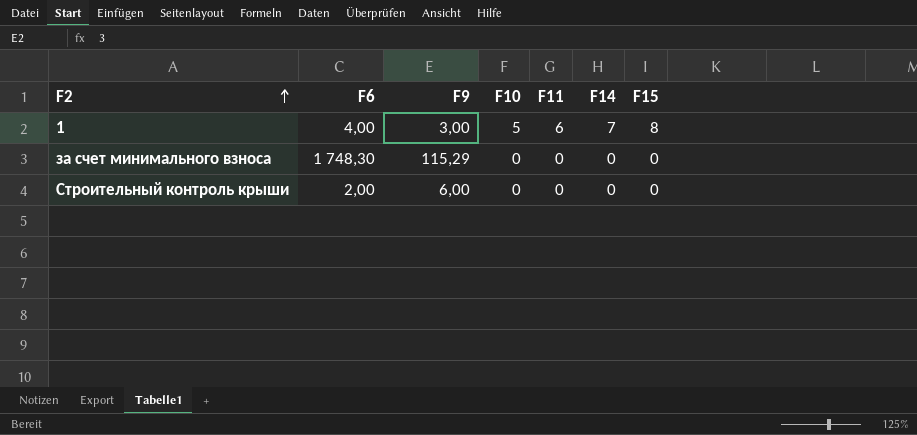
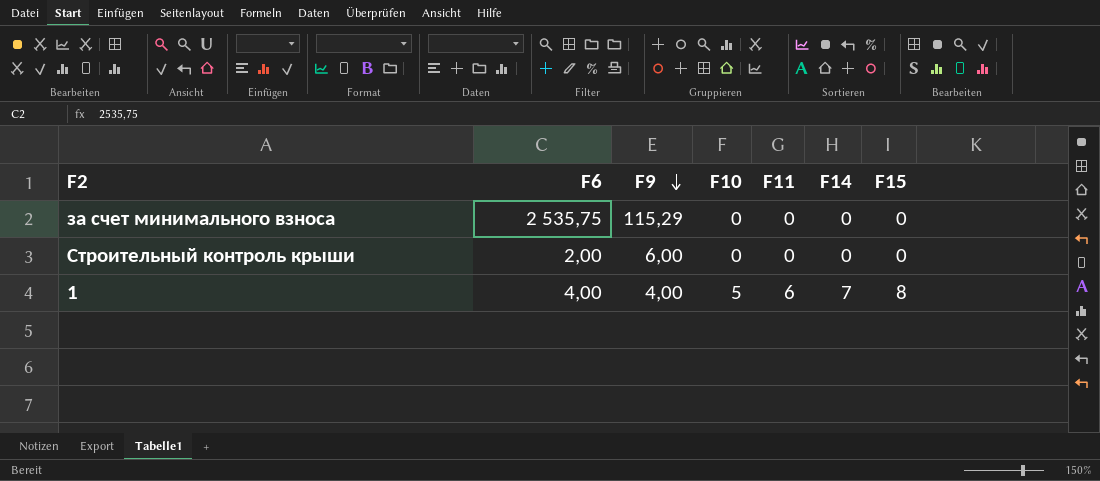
row order: F2 ascending -> F9 descending
за счет минимального взноса | F6: 1 748,30 -> 2 535,75
1 | F9: 3,00 -> 4,00

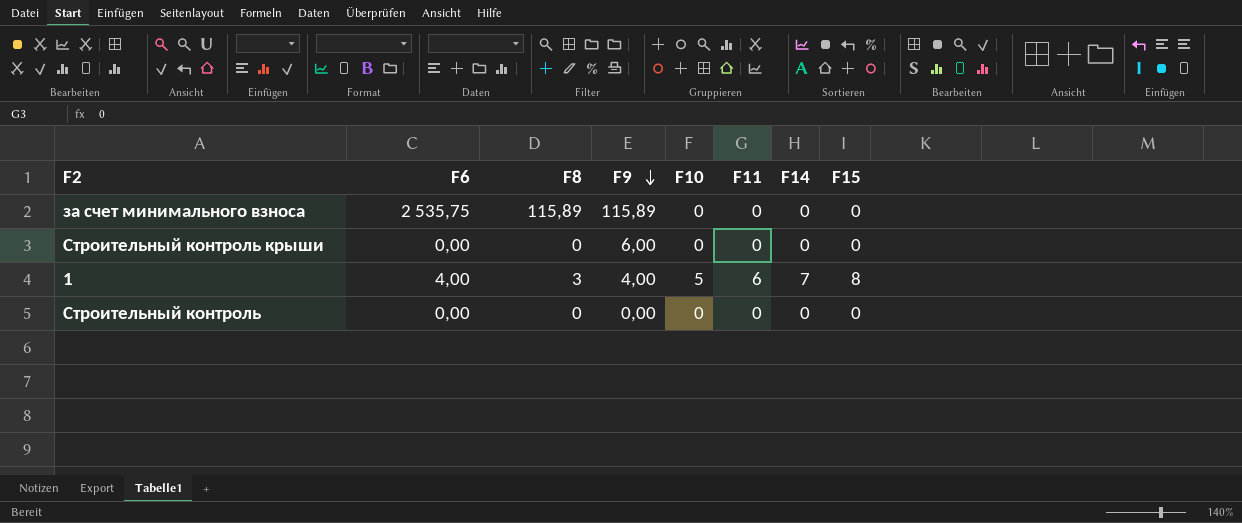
column F8 | position: none -> 3
за счет минимального взноса | F9: 115,29 -> 115,89
Строительный контроль крыши | F6: 2,00 -> 0,00
row Строительный контроль: none -> 0,00 | 0 | 0,00 | 0 | 0 | 0 | 0

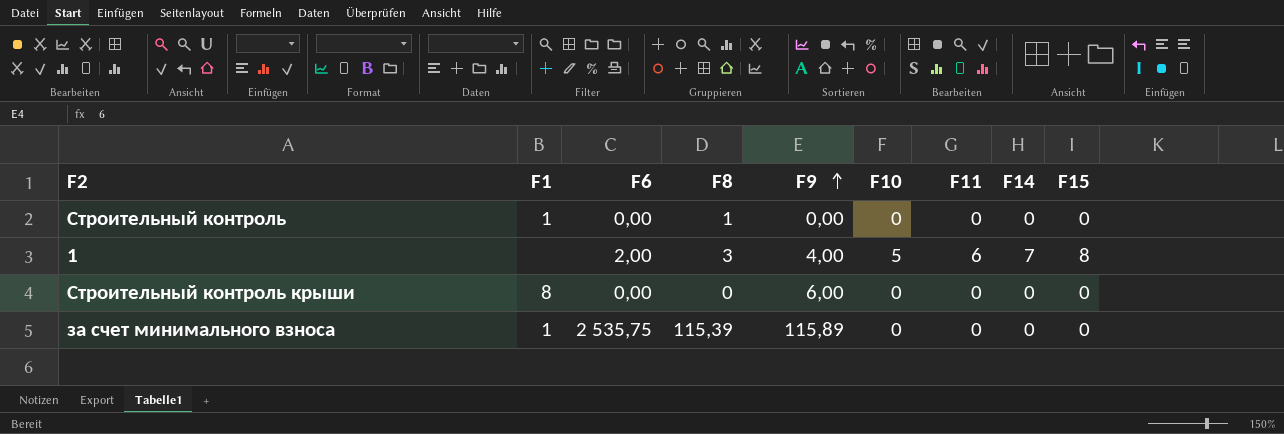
row order: F9 descending -> F9 ascending
column F1 | position: none -> 2
Строительный контроль | F8: 0 -> 1
1 | F6: 4,00 -> 2,00
за счет минимального взноса | F8: 115,89 -> 115,39

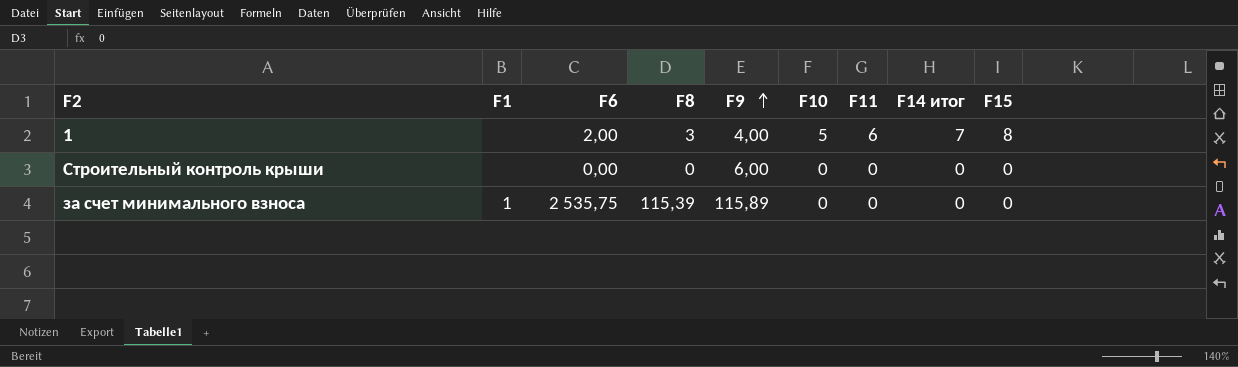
column name: F14 -> F14 итог
row Строительный контроль: 1 | 0,00 | 1 | 0,00 | 0 | 0 | 0 | 0 -> none
Строительный контроль крыши | F1: 8 -> none

